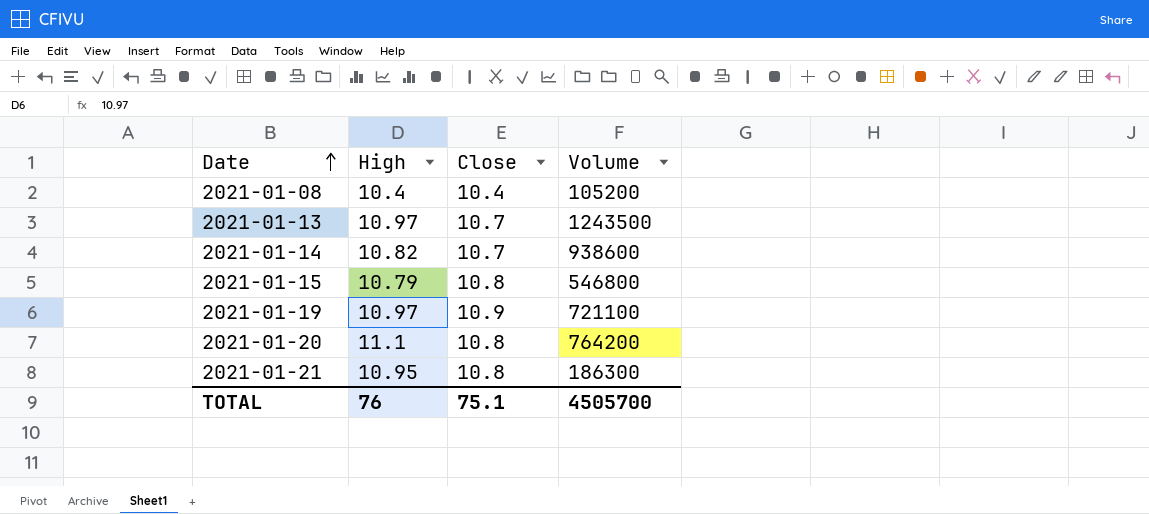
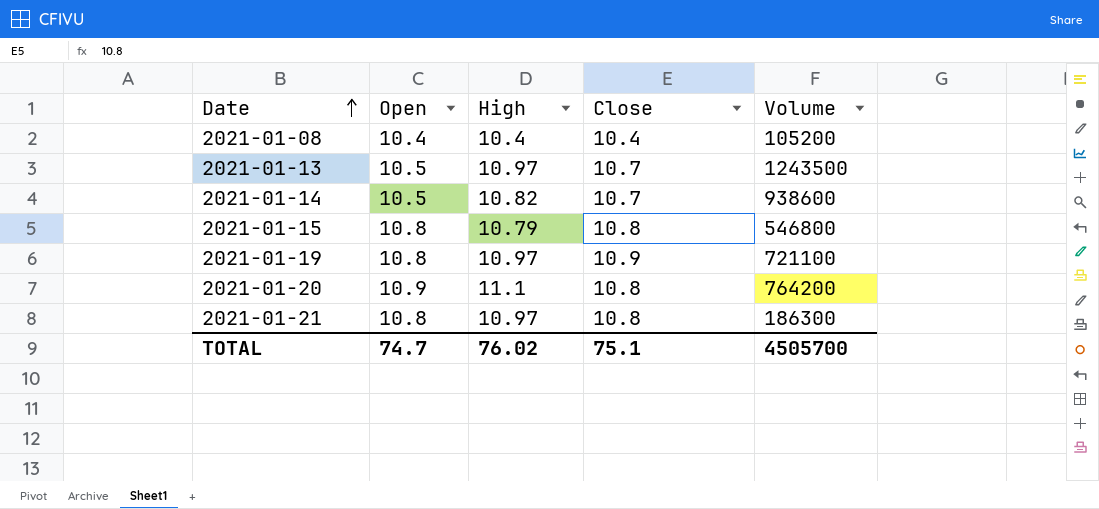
column Open | position: none -> 2
2021-01-21 | High: 10.95 -> 10.97
TOTAL | High: 76 -> 76.02

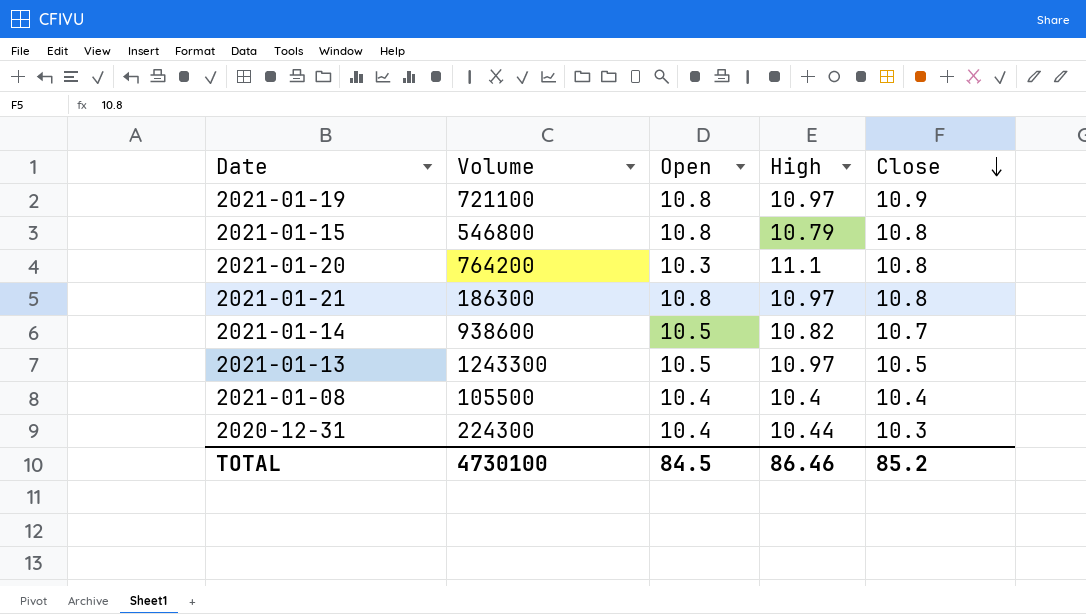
row order: Date ascending -> Close descending
column Volume | position: 5 -> 2
2021-01-20 | Open: 10.9 -> 10.3
2021-01-13 | Volume: 1243500 -> 1243300
2021-01-13 | Close: 10.7 -> 10.5
2021-01-08 | Volume: 105200 -> 105500
row 2020-12-31: none -> 224300 | 10.4 | 10.44 | 10.3
TOTAL | Volume: 4505700 -> 4730100
TOTAL | Open: 74.7 -> 84.5
TOTAL | High: 76.02 -> 86.46
TOTAL | Close: 75.1 -> 85.2

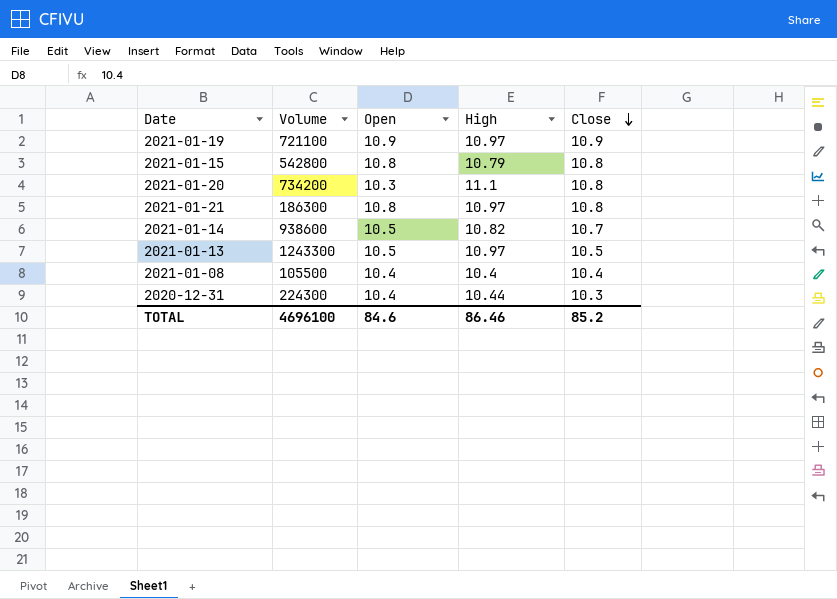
2021-01-19 | Open: 10.8 -> 10.9
2021-01-15 | Volume: 546800 -> 542800
2021-01-20 | Volume: 764200 -> 734200
TOTAL | Volume: 4730100 -> 4696100
TOTAL | Open: 84.5 -> 84.6

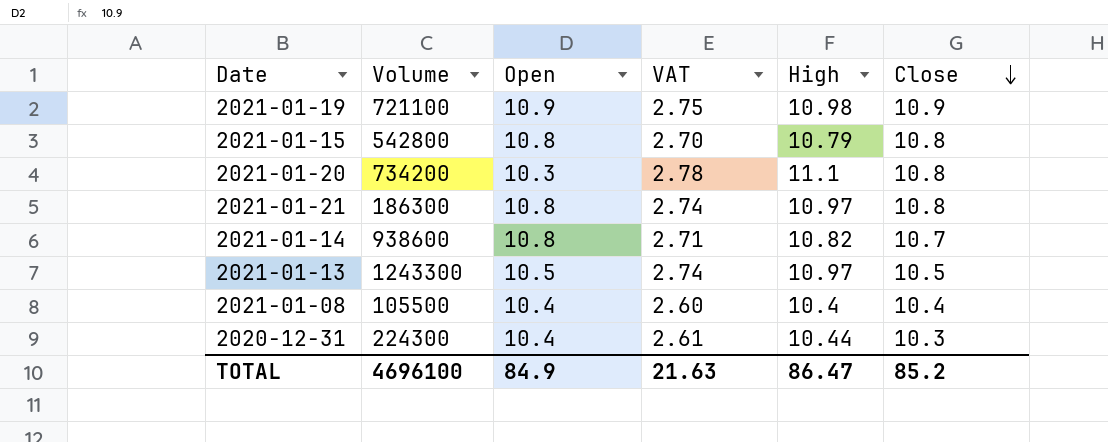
column VAT | formula: none -> [High] * 0.25
2021-01-19 | High: 10.97 -> 10.98
2021-01-14 | Open: 10.5 -> 10.8
TOTAL | Open: 84.6 -> 84.9
TOTAL | High: 86.46 -> 86.47

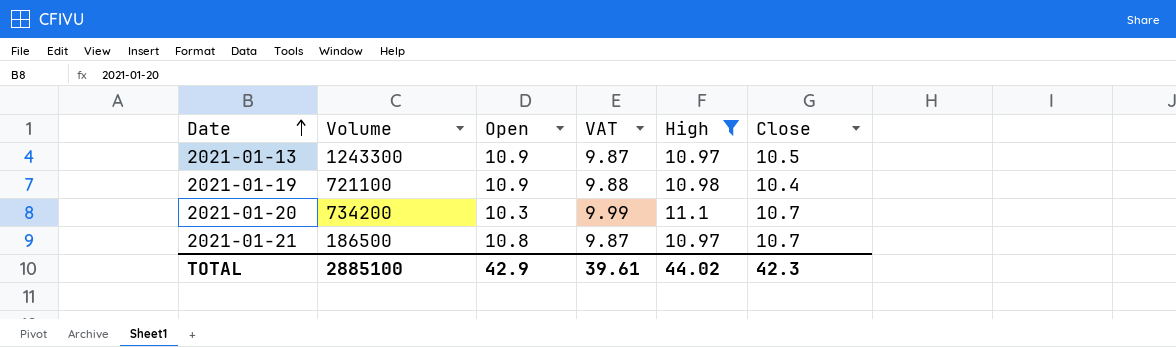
filter: none -> High >= 10.97
row order: Close descending -> Date ascending
column VAT | formula: [High] * 0.25 -> [High] * 0.9
2021-01-13 | Open: 10.5 -> 10.9
2021-01-19 | Close: 10.9 -> 10.4
2021-01-20 | Close: 10.8 -> 10.7
2021-01-21 | Volume: 186300 -> 186500
2021-01-21 | Close: 10.8 -> 10.7
TOTAL | Volume: 4696100 -> 2885100
TOTAL | Open: 84.9 -> 42.9
TOTAL | VAT: 21.63 -> 39.61
TOTAL | High: 86.47 -> 44.02
TOTAL | Close: 85.2 -> 42.3

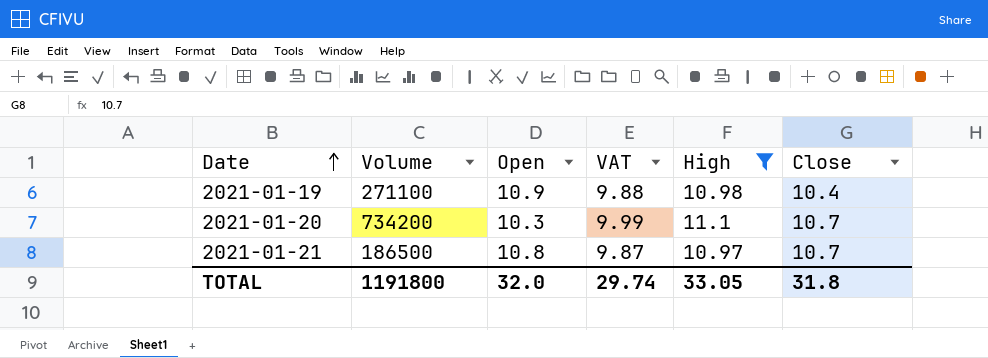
row 2021-01-13: 1243300 | 10.9 | 9.87 | 10.97 | 10.5 -> none
2021-01-19 | Volume: 721100 -> 271100
TOTAL | Volume: 2885100 -> 1191800
TOTAL | Open: 42.9 -> 32.0
TOTAL | VAT: 39.61 -> 29.74
TOTAL | High: 44.02 -> 33.05
TOTAL | Close: 42.3 -> 31.8

